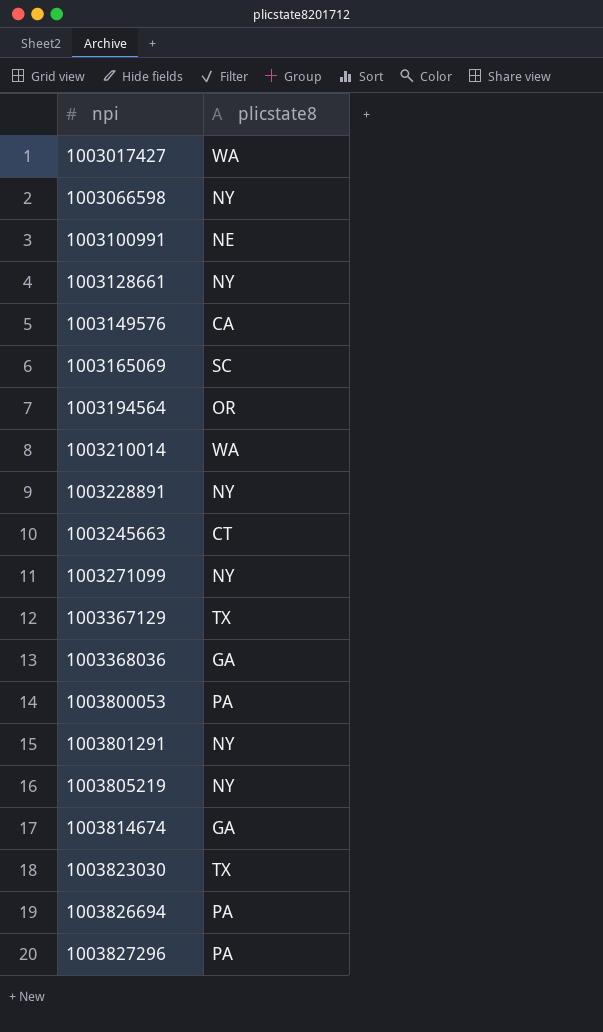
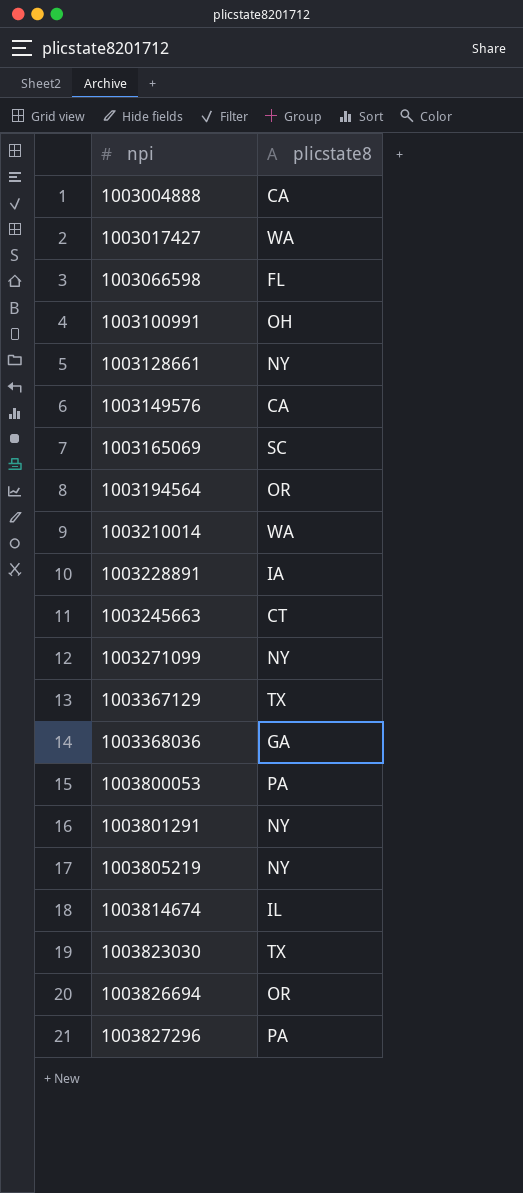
row 1003004888: none -> CA
1003066598 | plicstate8: NY -> FL
1003100991 | plicstate8: NE -> OH
1003228891 | plicstate8: NY -> IA
1003814674 | plicstate8: GA -> IL
1003826694 | plicstate8: PA -> OR

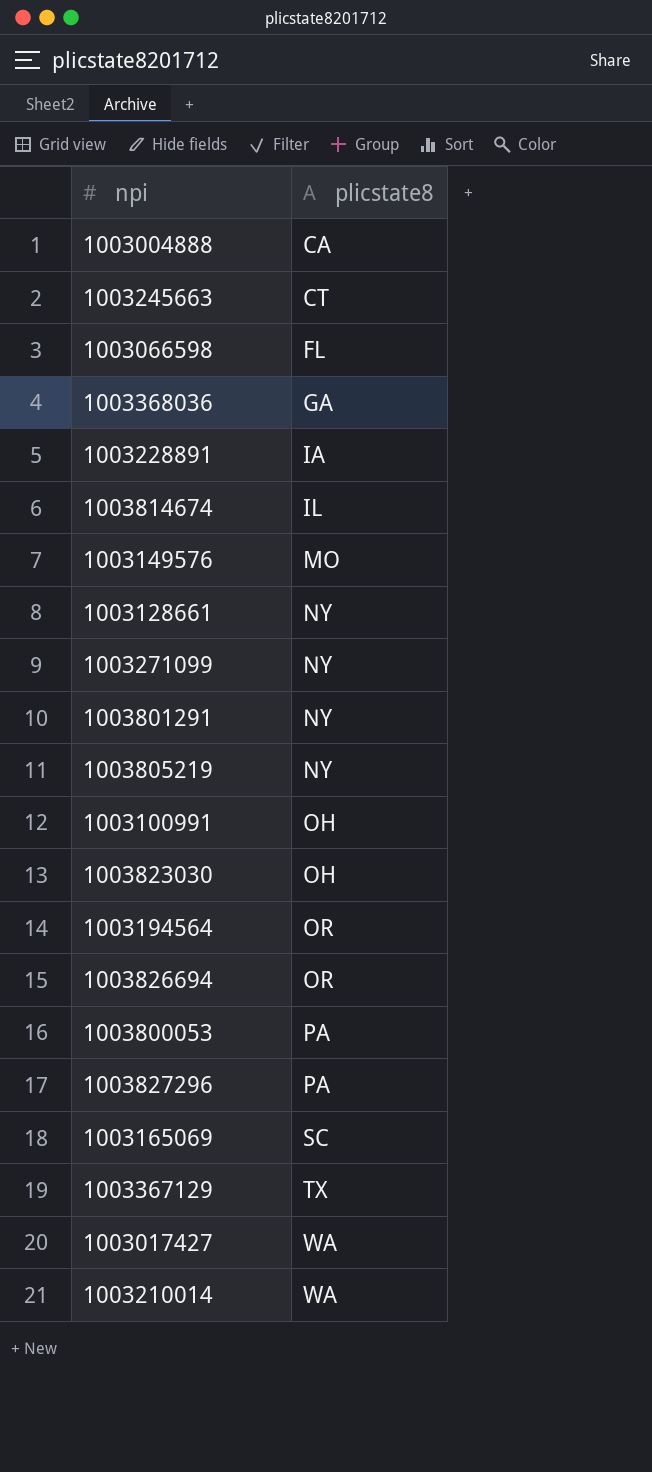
row order: npi ascending -> plicstate8 ascending
1003149576 | plicstate8: CA -> MO
1003823030 | plicstate8: TX -> OH

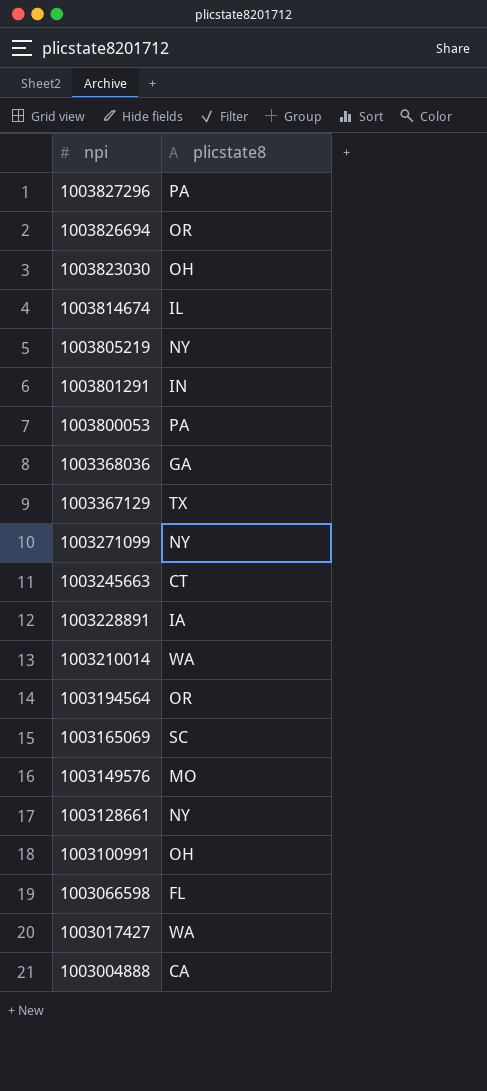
row order: plicstate8 ascending -> npi descending
1003801291 | plicstate8: NY -> IN

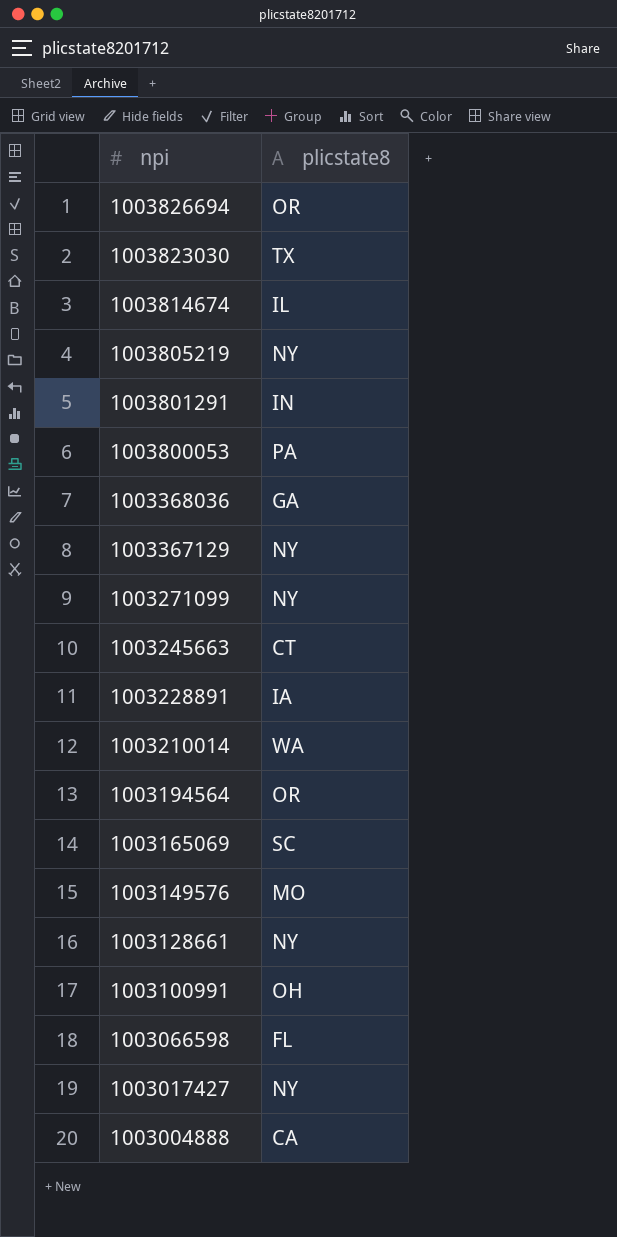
row 1003827296: PA -> none
1003823030 | plicstate8: OH -> TX
1003367129 | plicstate8: TX -> NY
1003017427 | plicstate8: WA -> NY

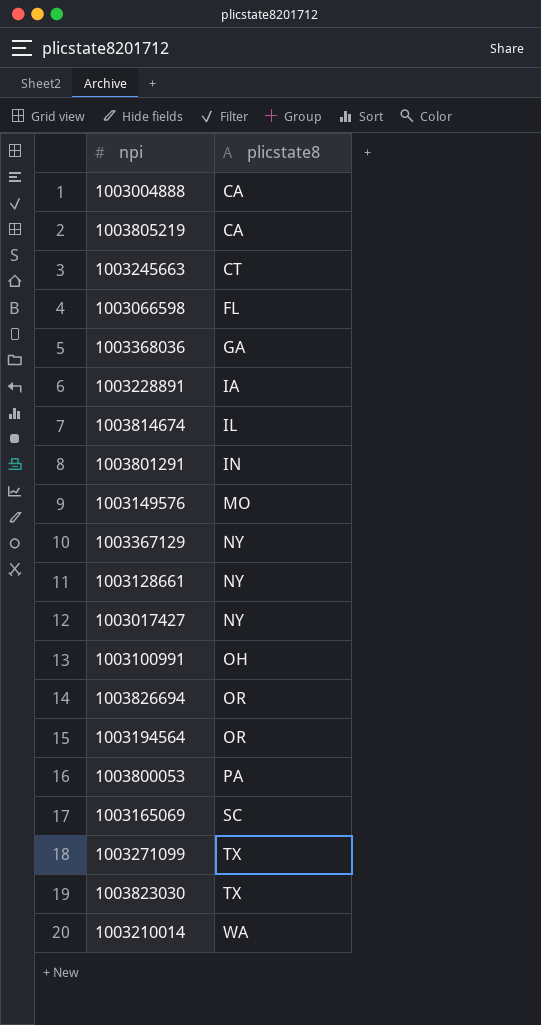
row order: npi descending -> plicstate8 ascending
1003805219 | plicstate8: NY -> CA
1003271099 | plicstate8: NY -> TX

